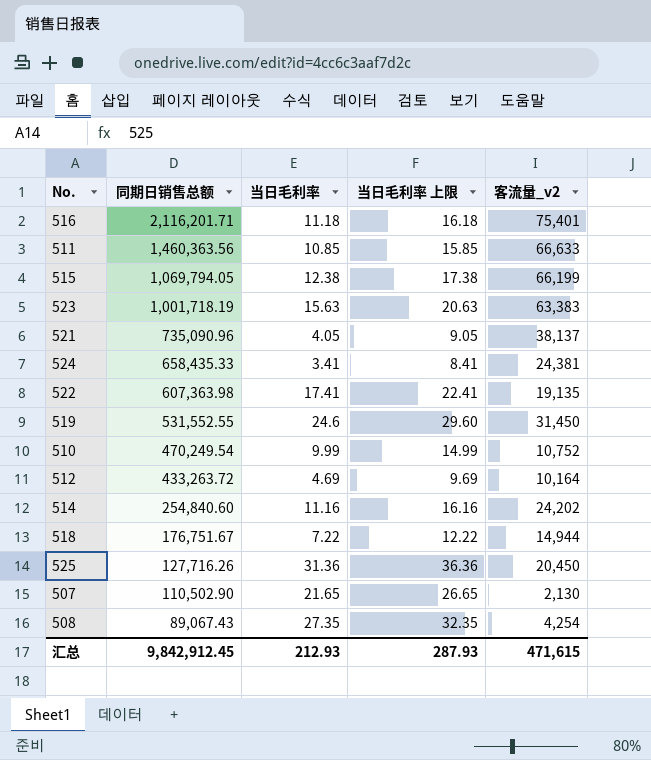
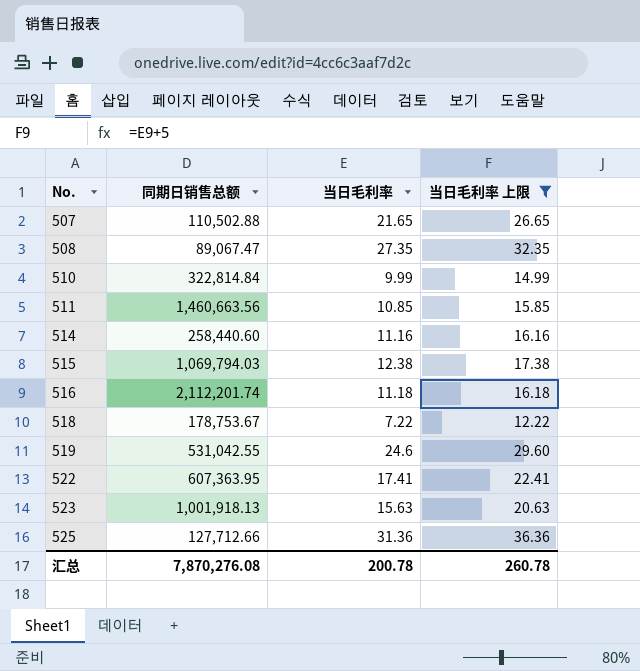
filter: none -> 当日毛利率 上限 >= 12.22
row order: 同期日销售总额 descending -> No. ascending
column 客流量_v2 | position: 5 -> none
507 | 同期日销售总额: 110,502.90 -> 110,502.88
508 | 同期日销售总额: 89,067.43 -> 89,067.47
510 | 同期日销售总额: 470,249.54 -> 322,814.84
511 | 同期日销售总额: 1,460,363.56 -> 1,460,663.56
514 | 同期日销售总额: 254,840.60 -> 258,440.60
515 | 同期日销售总额: 1,069,794.05 -> 1,069,794.03
516 | 同期日销售总额: 2,116,201.71 -> 2,112,201.74
518 | 同期日销售总额: 176,751.67 -> 178,753.67
519 | 同期日销售总额: 531,552.55 -> 531,042.55
522 | 同期日销售总额: 607,363.98 -> 607,363.95
523 | 同期日销售总额: 1,001,718.19 -> 1,001,918.13
525 | 同期日销售总额: 127,716.26 -> 127,712.66
汇总 | 同期日销售总额: 9,842,912.45 -> 7,870,276.08
汇总 | 当日毛利率: 212.93 -> 200.78
汇总 | 当日毛利率 上限: 287.93 -> 260.78

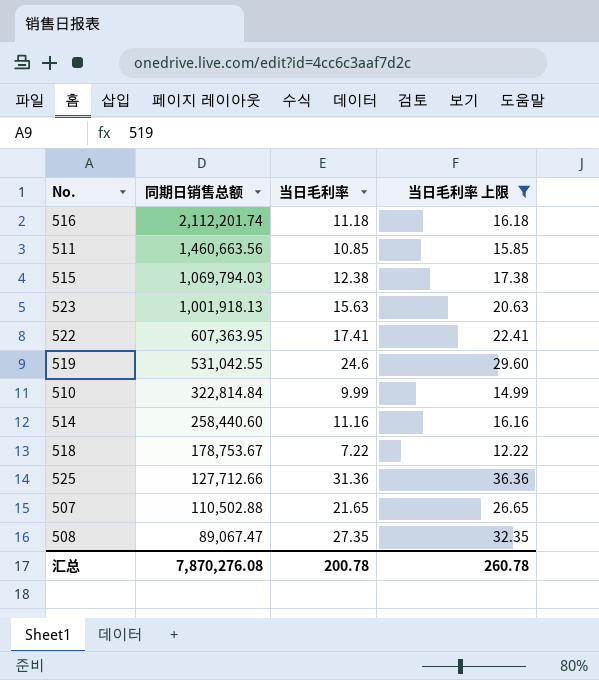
row order: No. ascending -> 同期日销售总额 descending

